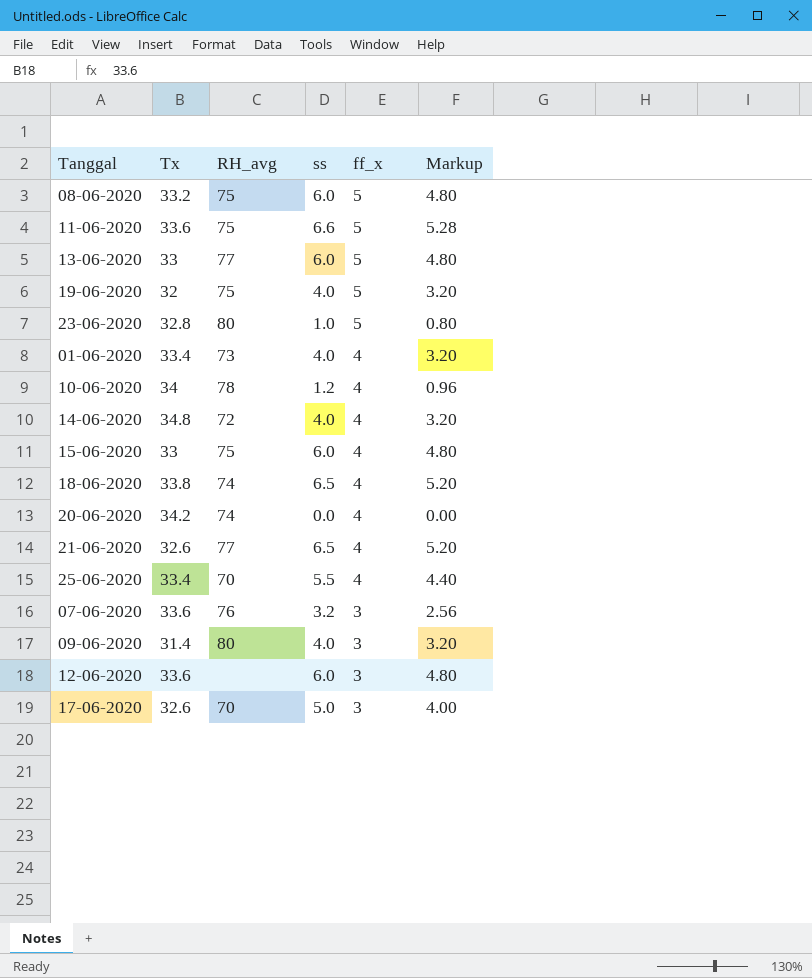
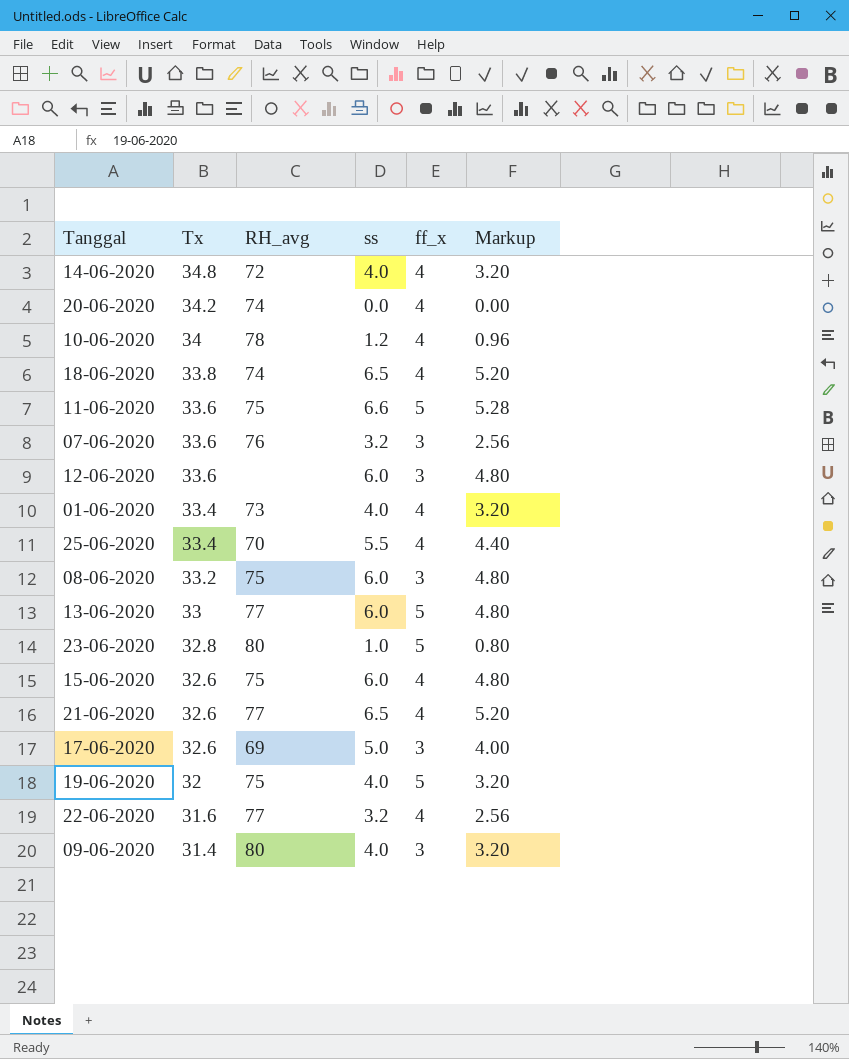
row order: ff_x descending -> Tx descending
08-06-2020 | ff_x: 5 -> 3
15-06-2020 | Tx: 33 -> 32.6
17-06-2020 | RH_avg: 70 -> 69
row 22-06-2020: none -> 31.6 | 77 | 3.2 | 4 | 2.56

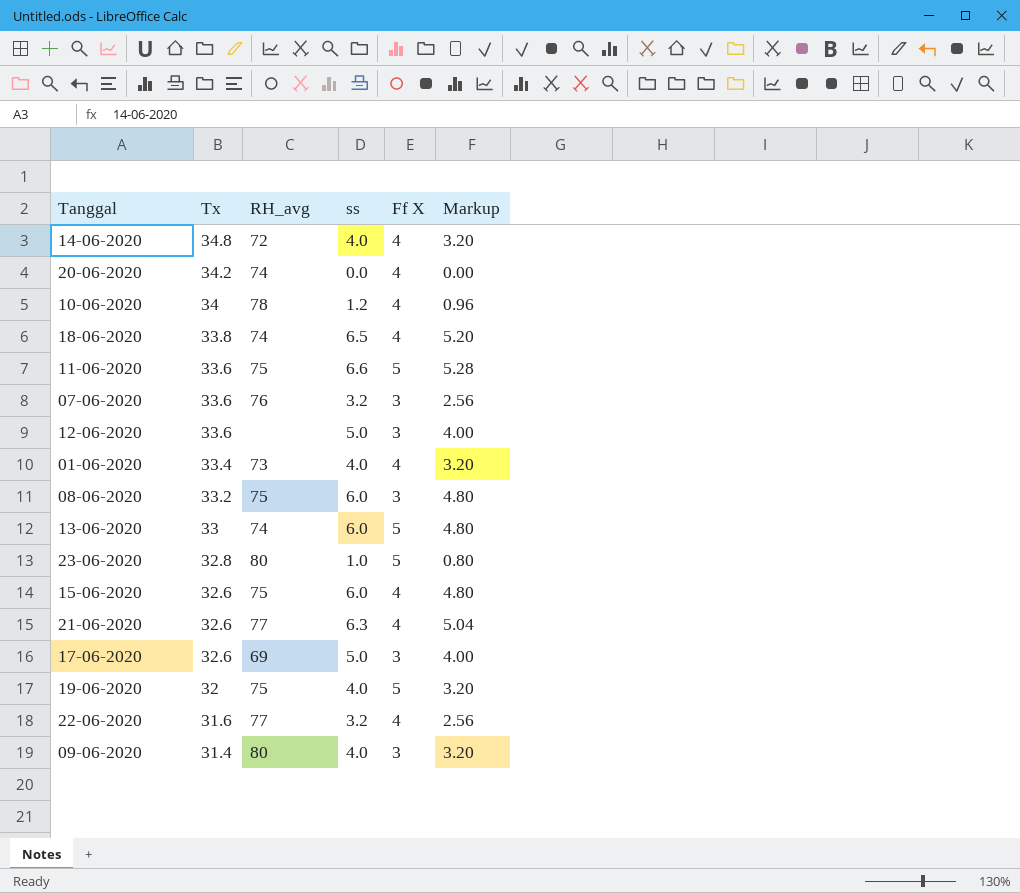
column name: ff_x -> Ff X
row 25-06-2020: 33.4 | 70 | 5.5 | 4 | 4.40 -> none
12-06-2020 | ss: 6.0 -> 5.0
12-06-2020 | Markup: 4.80 -> 4.00
13-06-2020 | RH_avg: 77 -> 74
21-06-2020 | ss: 6.5 -> 6.3
21-06-2020 | Markup: 5.20 -> 5.04

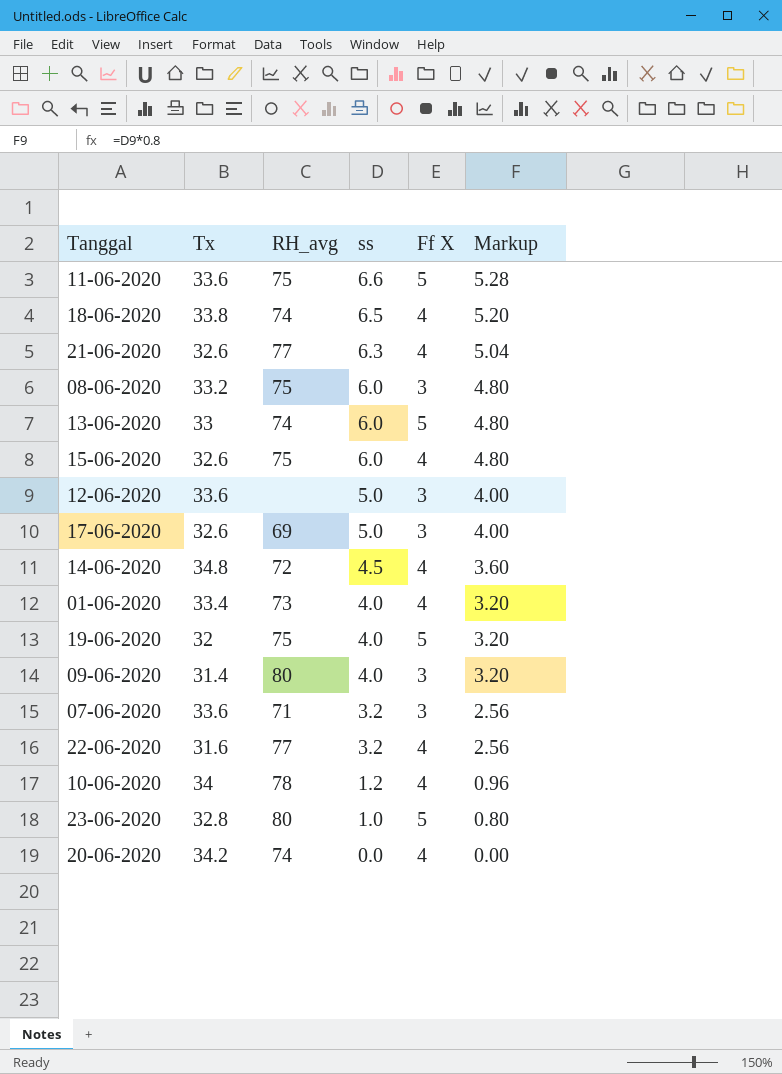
row order: Tx descending -> ss descending
14-06-2020 | ss: 4.0 -> 4.5
14-06-2020 | Markup: 3.20 -> 3.60
07-06-2020 | RH_avg: 76 -> 71

